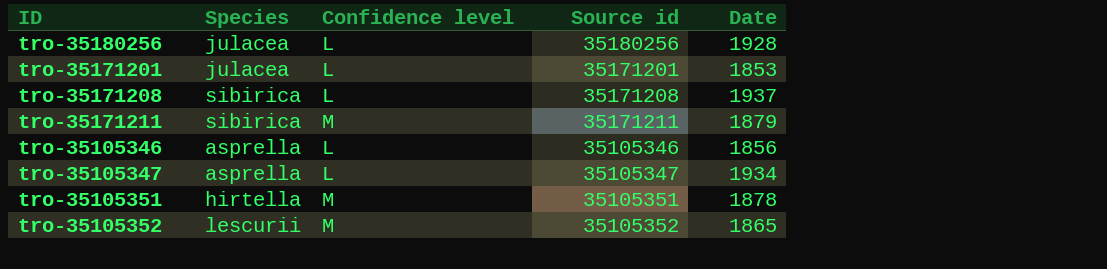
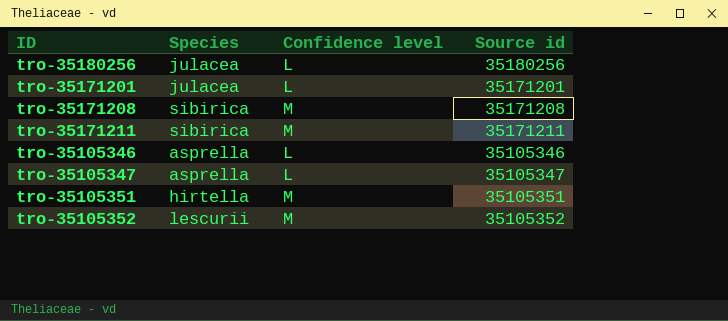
column Date | position: 5 -> none
tro-35171208 | Confidence level: L -> M

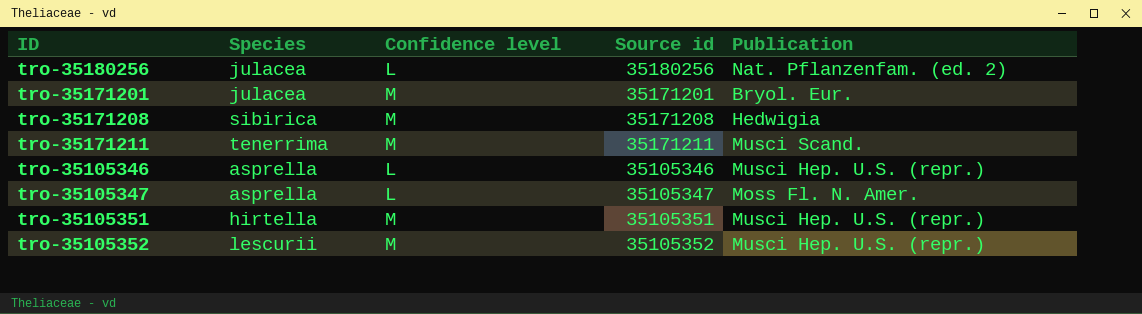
column Publication | position: none -> 5
tro-35171201 | Confidence level: L -> M
tro-35171211 | Species: sibirica -> tenerrima

